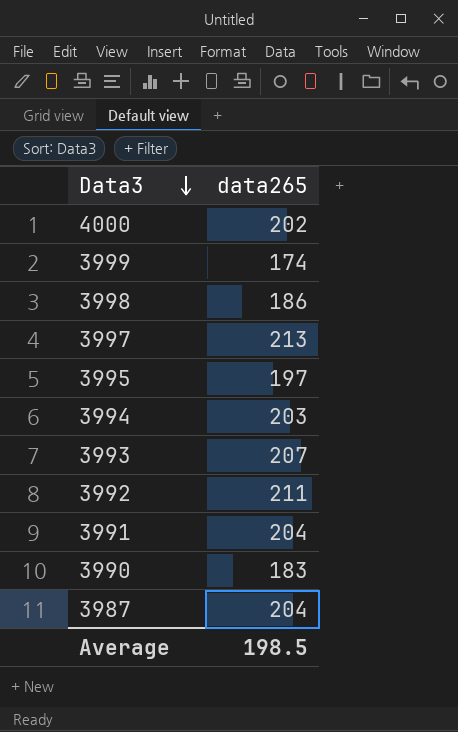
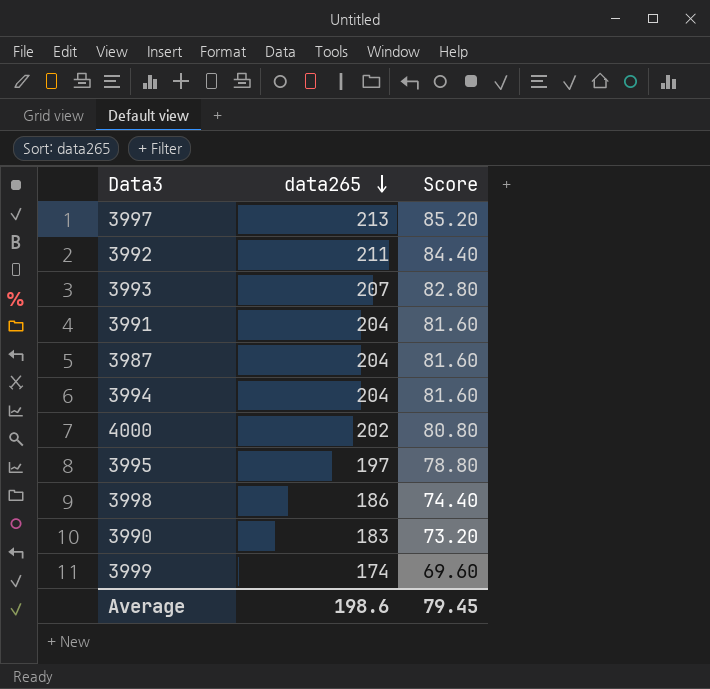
row order: Data3 descending -> data265 descending
column Score | formula: none -> [data265] * 0.4
3994 | data265: 203 -> 204
Average | data265: 198.5 -> 198.6

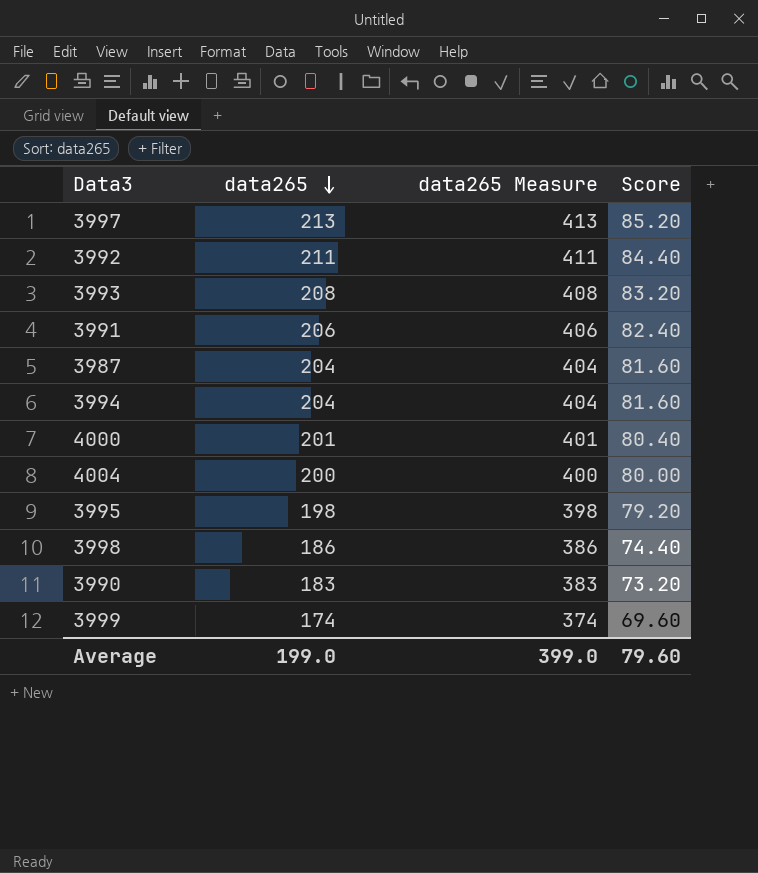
column data265 Measure | formula: none -> [data265] + 200
3993 | data265: 207 -> 208
3993 | Score: 82.80 -> 83.20
3991 | data265: 204 -> 206
3991 | Score: 81.60 -> 82.40
4000 | data265: 202 -> 201
4000 | Score: 80.80 -> 80.40
row 4004: none -> 200 | 400 | 80.00
3995 | data265: 197 -> 198
3995 | Score: 78.80 -> 79.20
Average | data265: 198.6 -> 199.0
Average | Score: 79.45 -> 79.60

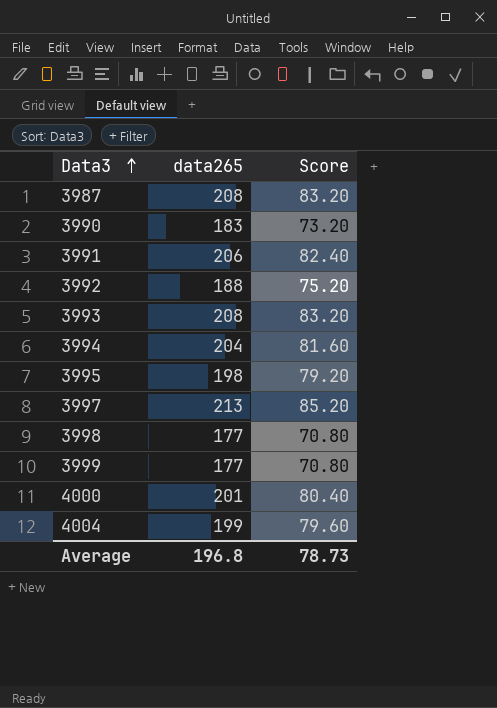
row order: data265 descending -> Data3 ascending
column data265 Measure | formula: [data265] + 200 -> none
3987 | data265: 204 -> 208
3987 | Score: 81.60 -> 83.20
3992 | data265: 211 -> 188
3992 | Score: 84.40 -> 75.20
3998 | data265: 186 -> 177
3998 | Score: 74.40 -> 70.80
3999 | data265: 174 -> 177
3999 | Score: 69.60 -> 70.80
4004 | data265: 200 -> 199
4004 | Score: 80.00 -> 79.60
Average | data265: 199.0 -> 196.8
Average | Score: 79.60 -> 78.73

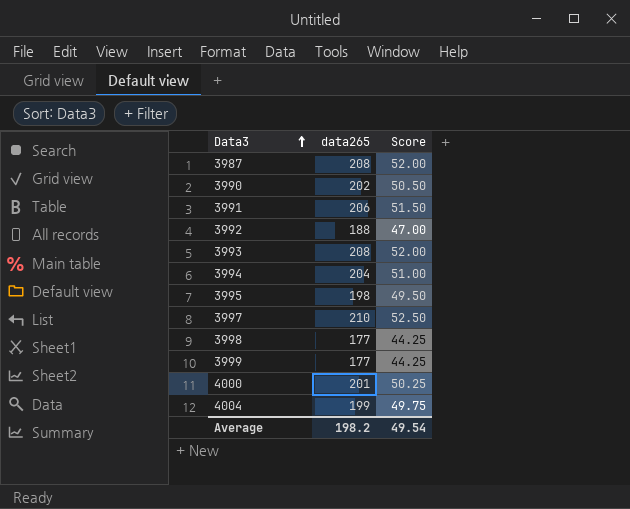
column Score | formula: [data265] * 0.4 -> [data265] * 0.25
3990 | data265: 183 -> 202
3997 | data265: 213 -> 210
Average | data265: 196.8 -> 198.2
Average | Score: 78.73 -> 49.54

